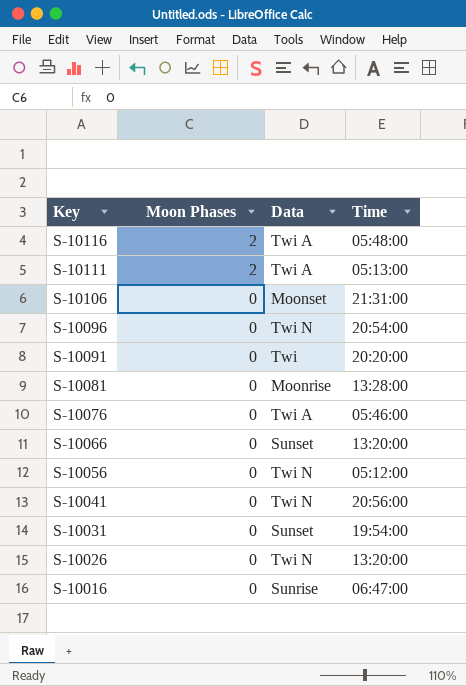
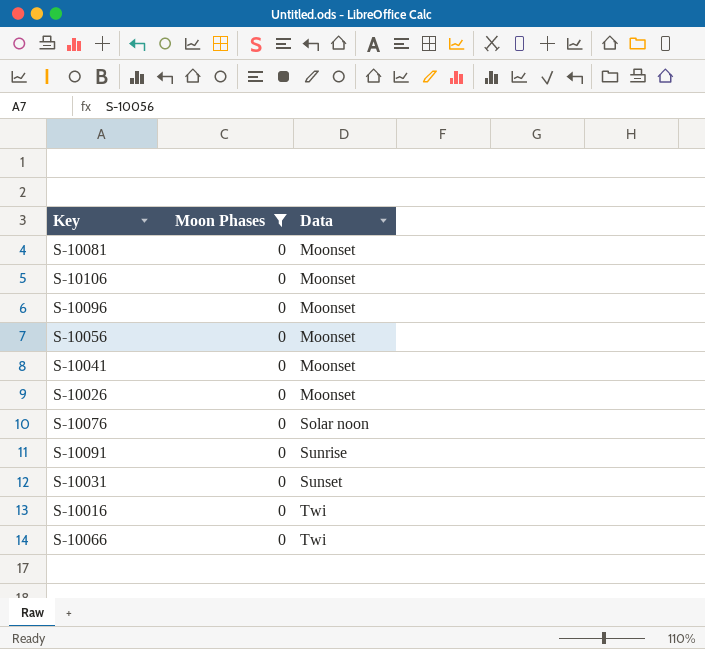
filter: none -> Moon Phases = 0
row order: Key descending -> Data ascending
column Time | position: 4 -> none
S-10081 | Data: Moonrise -> Moonset
S-10096 | Data: Twi N -> Moonset
S-10056 | Data: Twi N -> Moonset
S-10041 | Data: Twi N -> Moonset
S-10026 | Data: Twi N -> Moonset
S-10076 | Data: Twi A -> Solar noon
S-10091 | Data: Twi -> Sunrise
S-10016 | Data: Sunrise -> Twi
S-10066 | Data: Sunset -> Twi

